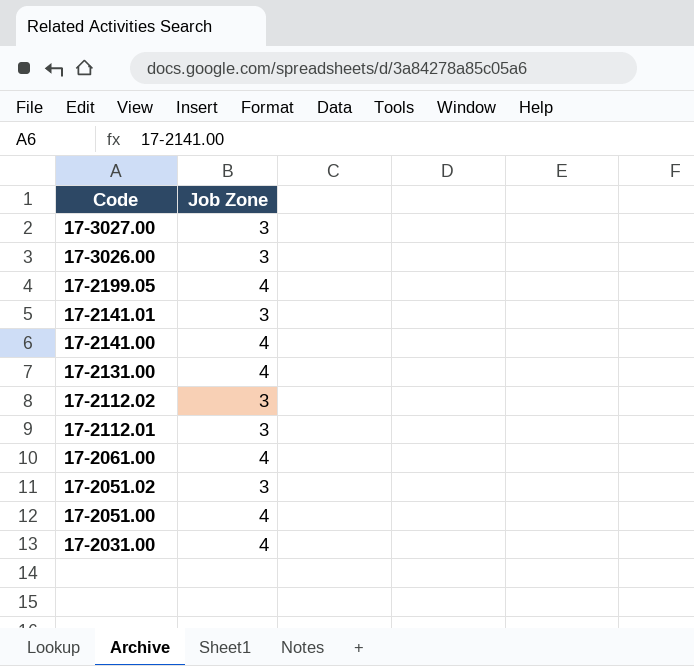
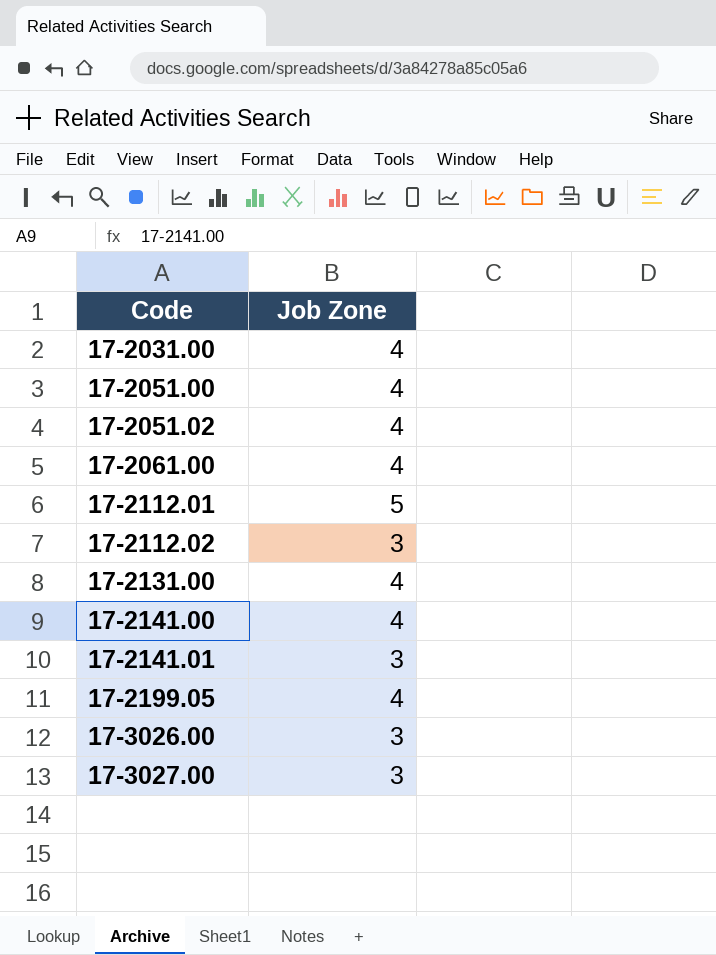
row order: Code descending -> Code ascending
17-2051.02 | Job Zone: 3 -> 4
17-2112.01 | Job Zone: 3 -> 5

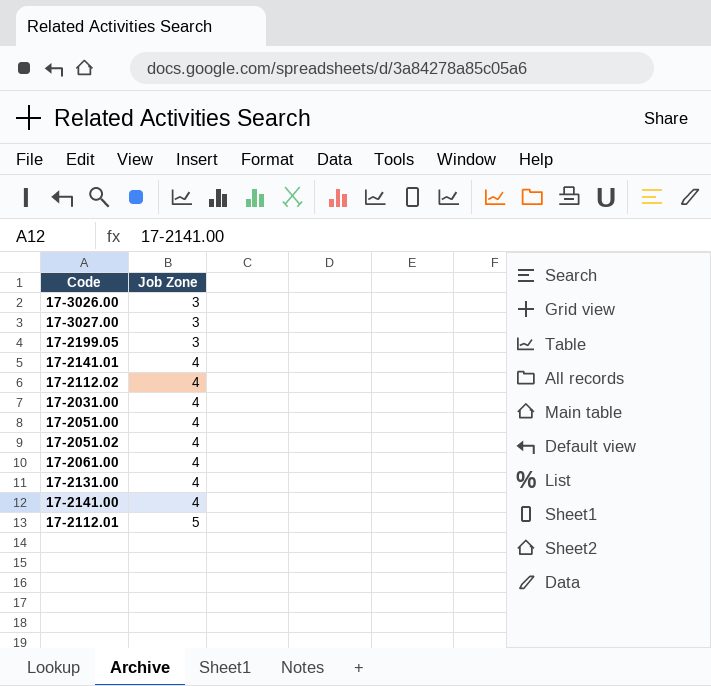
row order: Code ascending -> Job Zone ascending
17-2199.05 | Job Zone: 4 -> 3
17-2141.01 | Job Zone: 3 -> 4
17-2112.02 | Job Zone: 3 -> 4

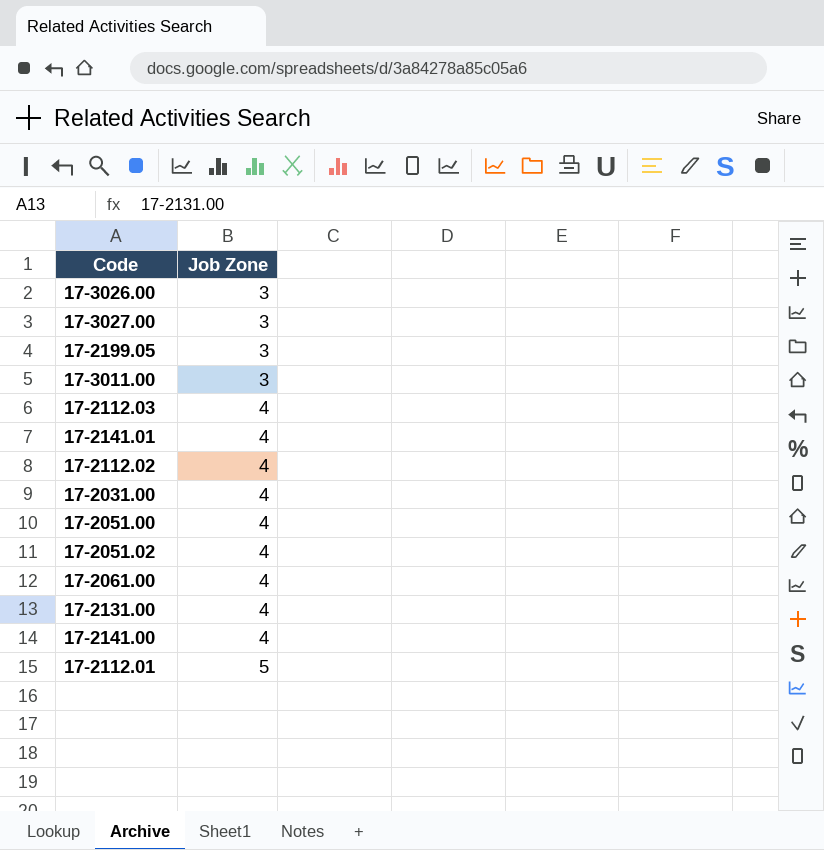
row 17-3011.00: none -> 3
row 17-2112.03: none -> 4

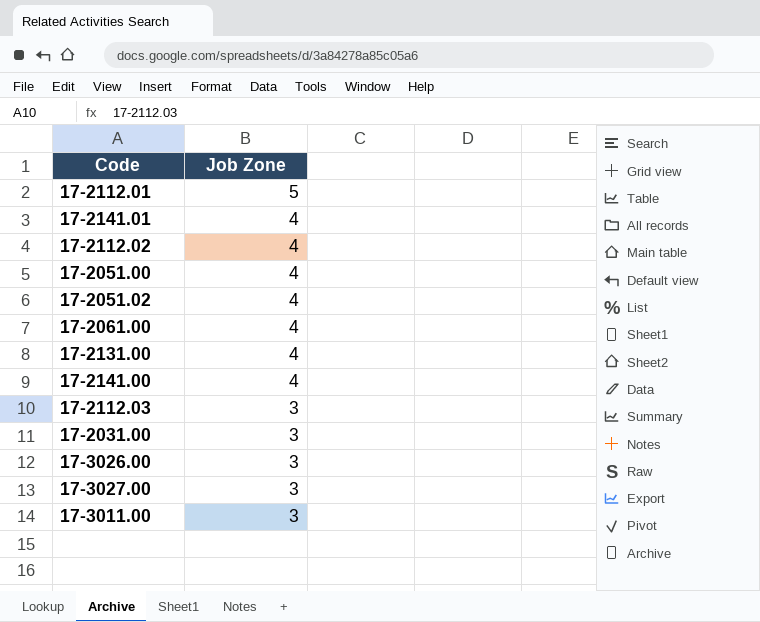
row order: Job Zone ascending -> Job Zone descending
row 17-2199.05: 3 -> none
17-2112.03 | Job Zone: 4 -> 3
17-2031.00 | Job Zone: 4 -> 3

